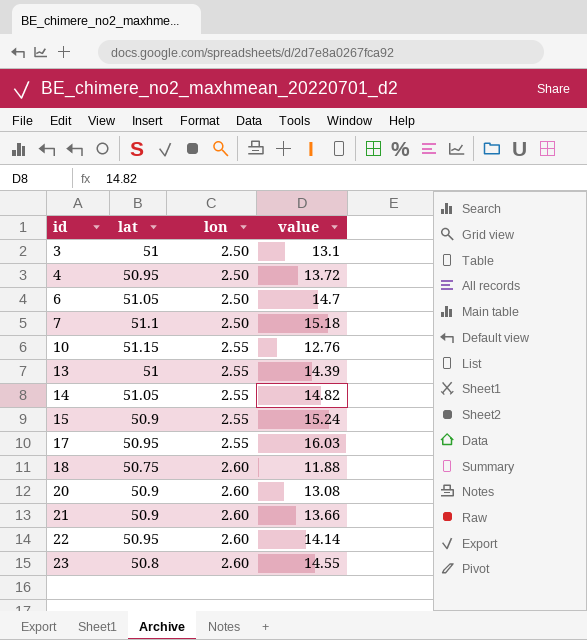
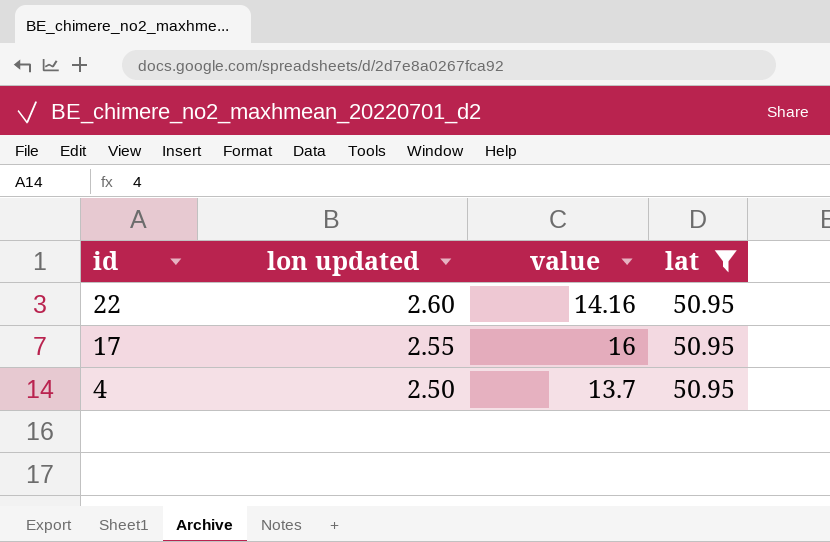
filter: none -> lat = 50.95
row order: id ascending -> id descending
column name: lon -> lon updated
column lat | position: 2 -> 4
22 | value: 14.14 -> 14.16
17 | value: 16.03 -> 16
4 | value: 13.72 -> 13.7

